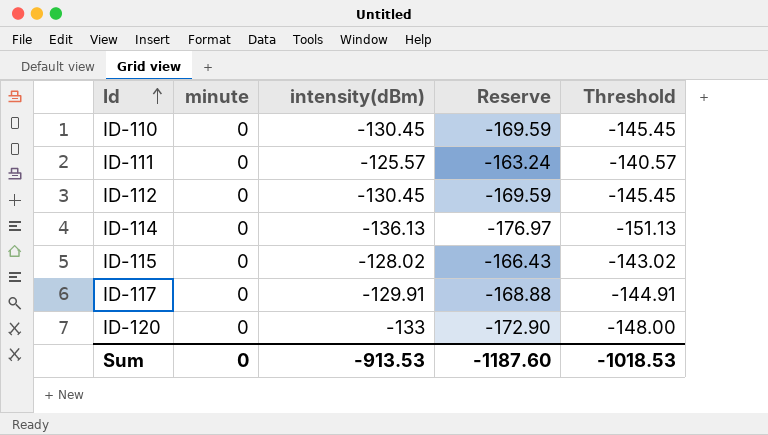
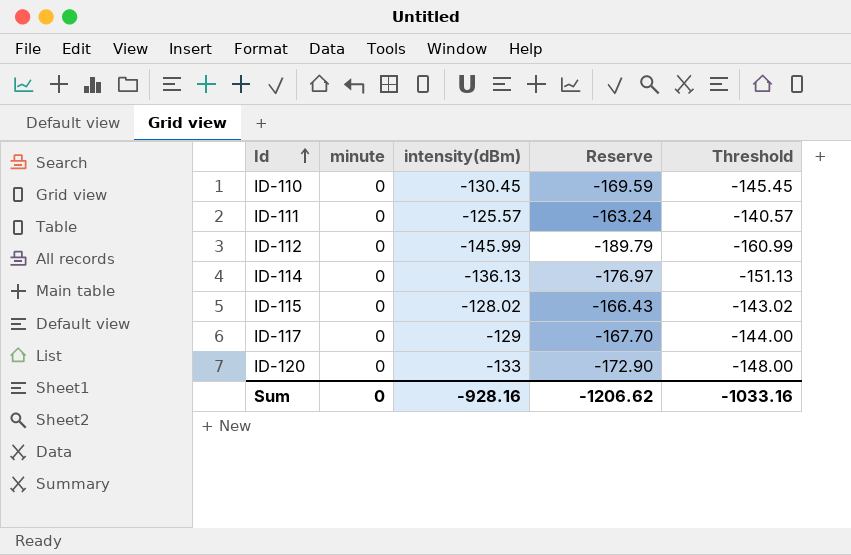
ID-112 | intensity(dBm): -130.45 -> -145.99
ID-112 | Reserve: -169.59 -> -189.79
ID-112 | Threshold: -145.45 -> -160.99
ID-117 | intensity(dBm): -129.91 -> -129
ID-117 | Reserve: -168.88 -> -167.70
ID-117 | Threshold: -144.91 -> -144.00
Sum | intensity(dBm): -913.53 -> -928.16
Sum | Reserve: -1187.60 -> -1206.62
Sum | Threshold: -1018.53 -> -1033.16

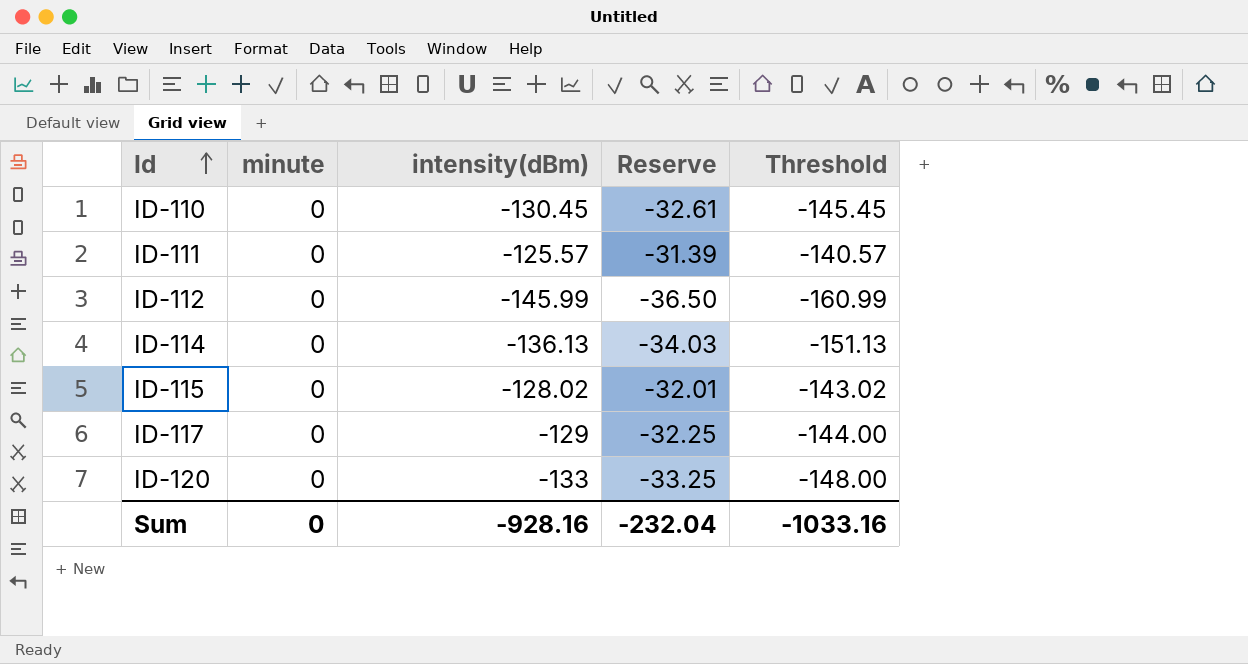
column Reserve | formula: [intensity(dBm)] * 1.3 -> [intensity(dBm)] * 0.25
Sum | Reserve: -1206.62 -> -232.04

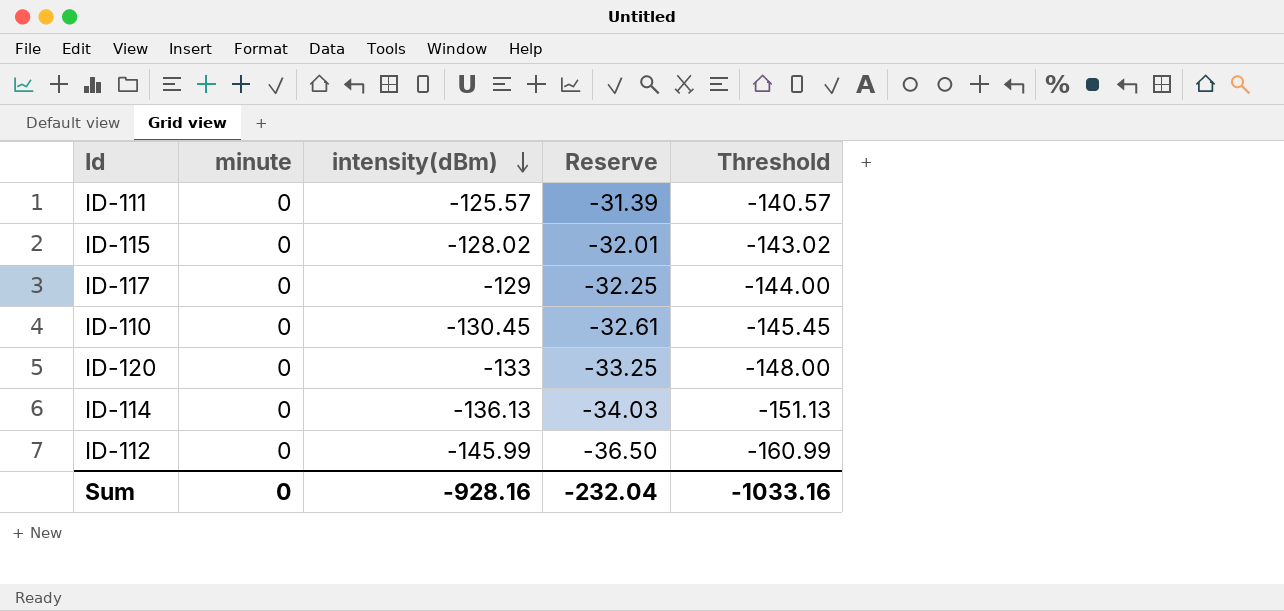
row order: Id ascending -> intensity(dBm) descending

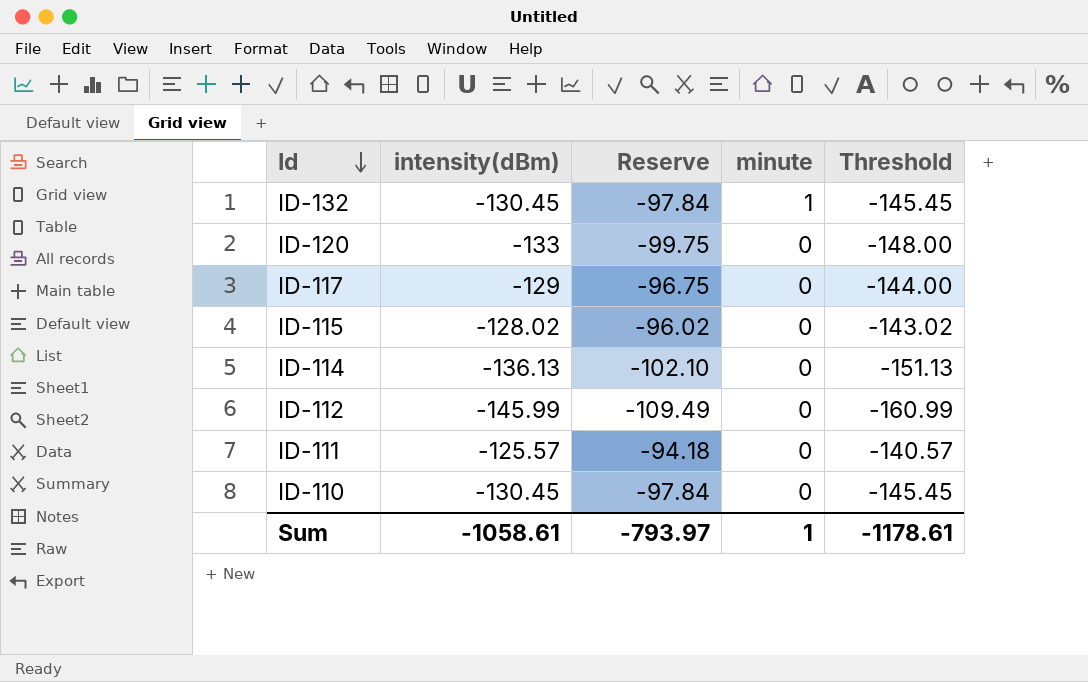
row order: intensity(dBm) descending -> Id descending
column Reserve | formula: [intensity(dBm)] * 0.25 -> [intensity(dBm)] * 0.75
column minute | position: 2 -> 4
row ID-132: none -> -130.45 | -97.84 | 1 | -145.45
Sum | intensity(dBm): -928.16 -> -1058.61
Sum | Reserve: -232.04 -> -793.97
Sum | minute: 0 -> 1
Sum | Threshold: -1033.16 -> -1178.61

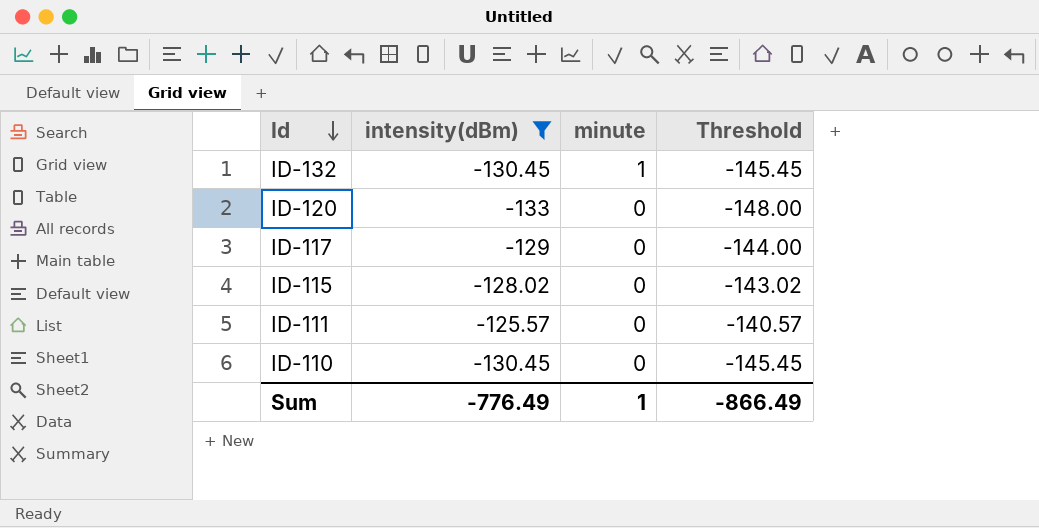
filter: none -> intensity(dBm) >= -133
column Reserve | formula: [intensity(dBm)] * 0.75 -> none
Sum | intensity(dBm): -1058.61 -> -776.49
Sum | Threshold: -1178.61 -> -866.49

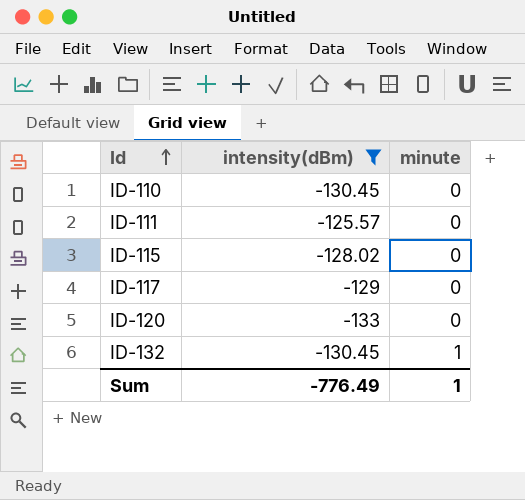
row order: Id descending -> Id ascending
column Threshold | formula: [intensity(dBm)] - 15 -> none

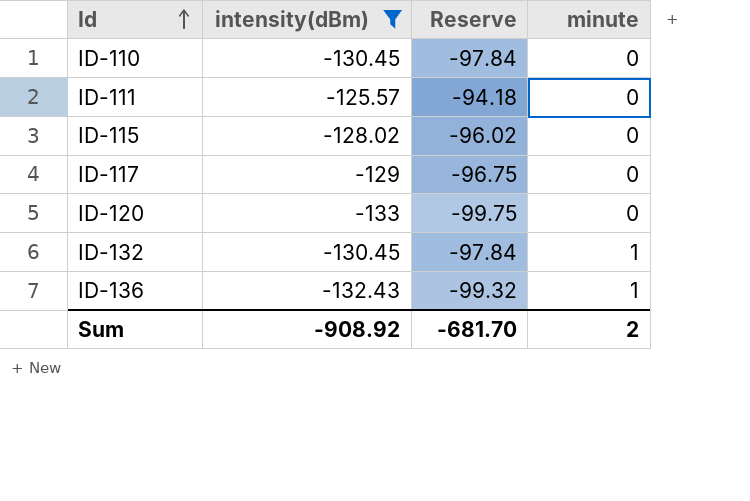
column Reserve | formula: none -> [intensity(dBm)] * 0.75
row ID-136: none -> -132.43 | -99.32 | 1
Sum | intensity(dBm): -776.49 -> -908.92
Sum | minute: 1 -> 2

